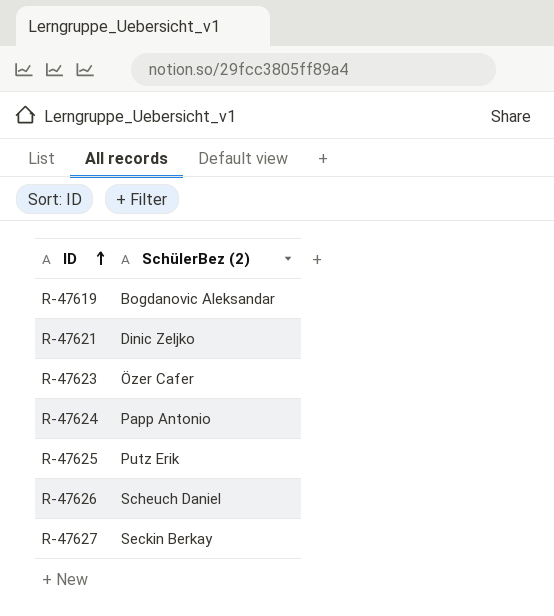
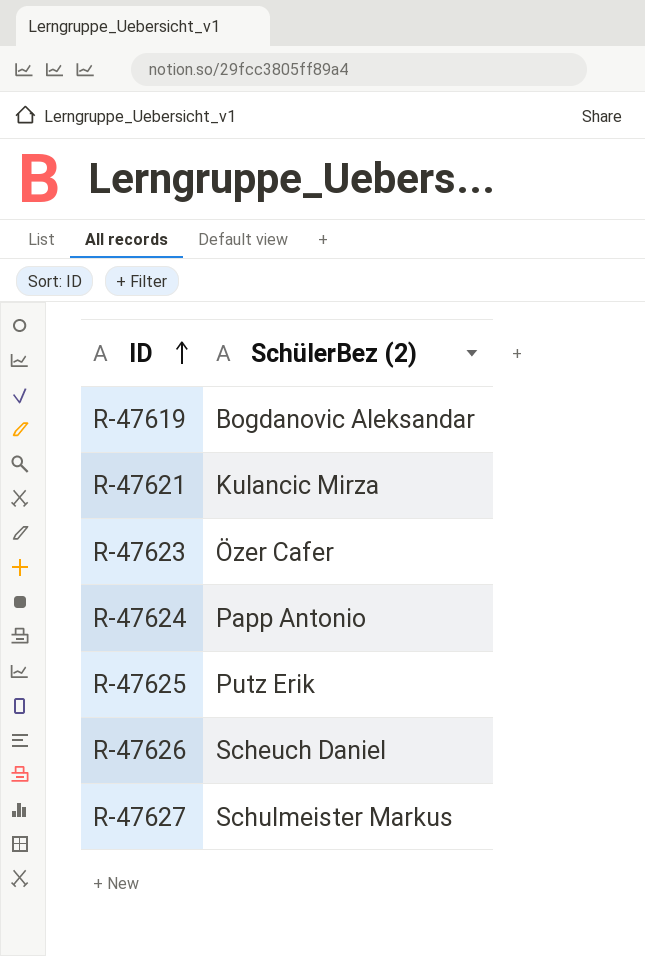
R-47621 | SchülerBez (2): Dinic Zeljko -> Kulancic Mirza
R-47627 | SchülerBez (2): Seckin Berkay -> Schulmeister Markus

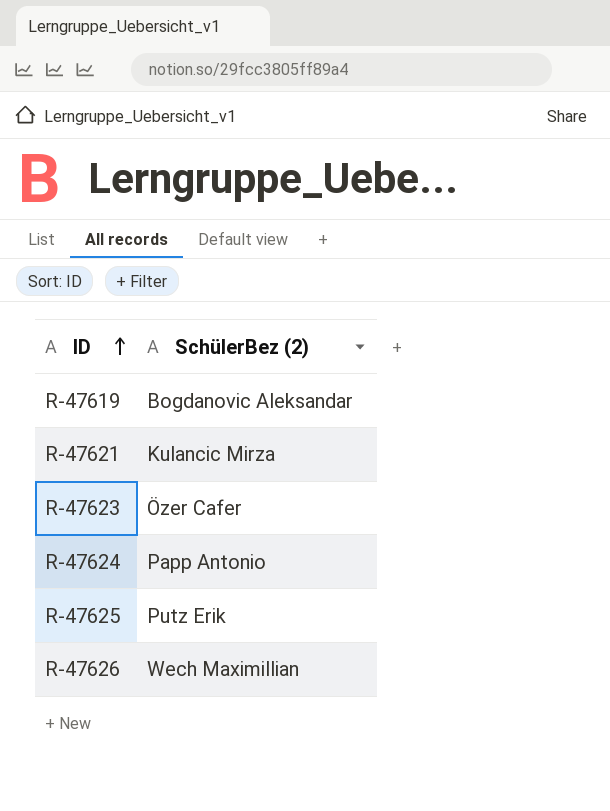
row R-47627: Schulmeister Markus -> none
R-47626 | SchülerBez (2): Scheuch Daniel -> Wech Maximillian

